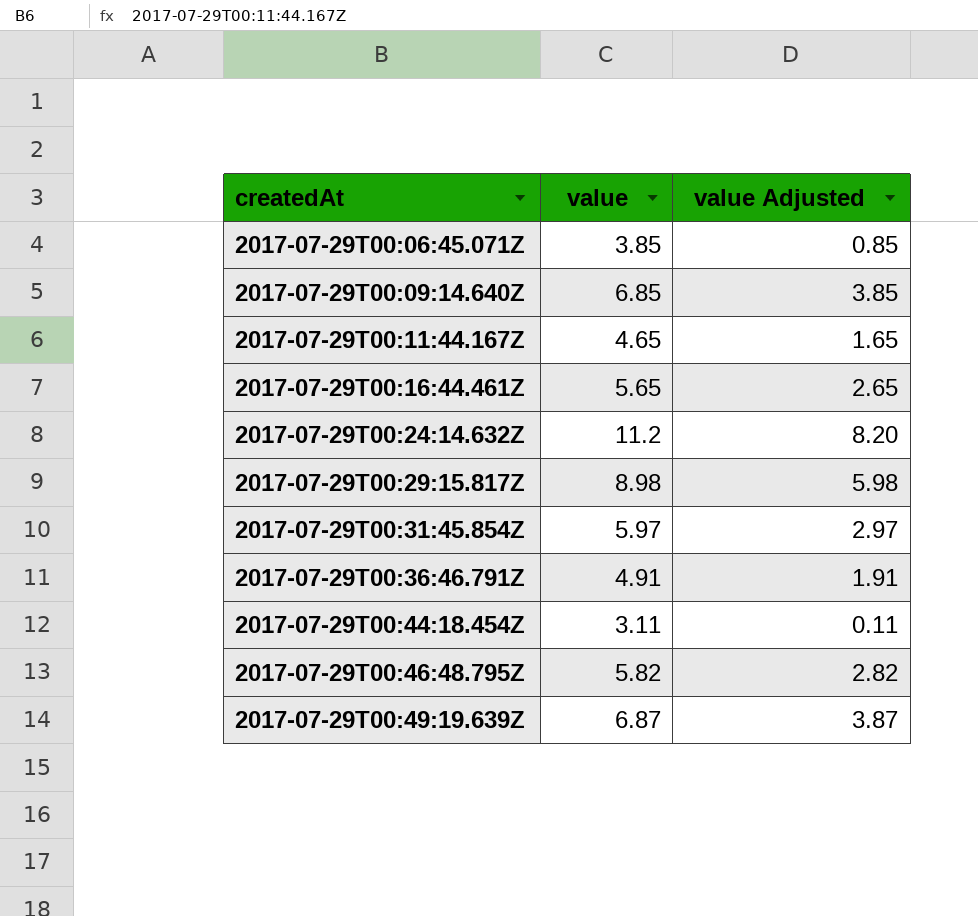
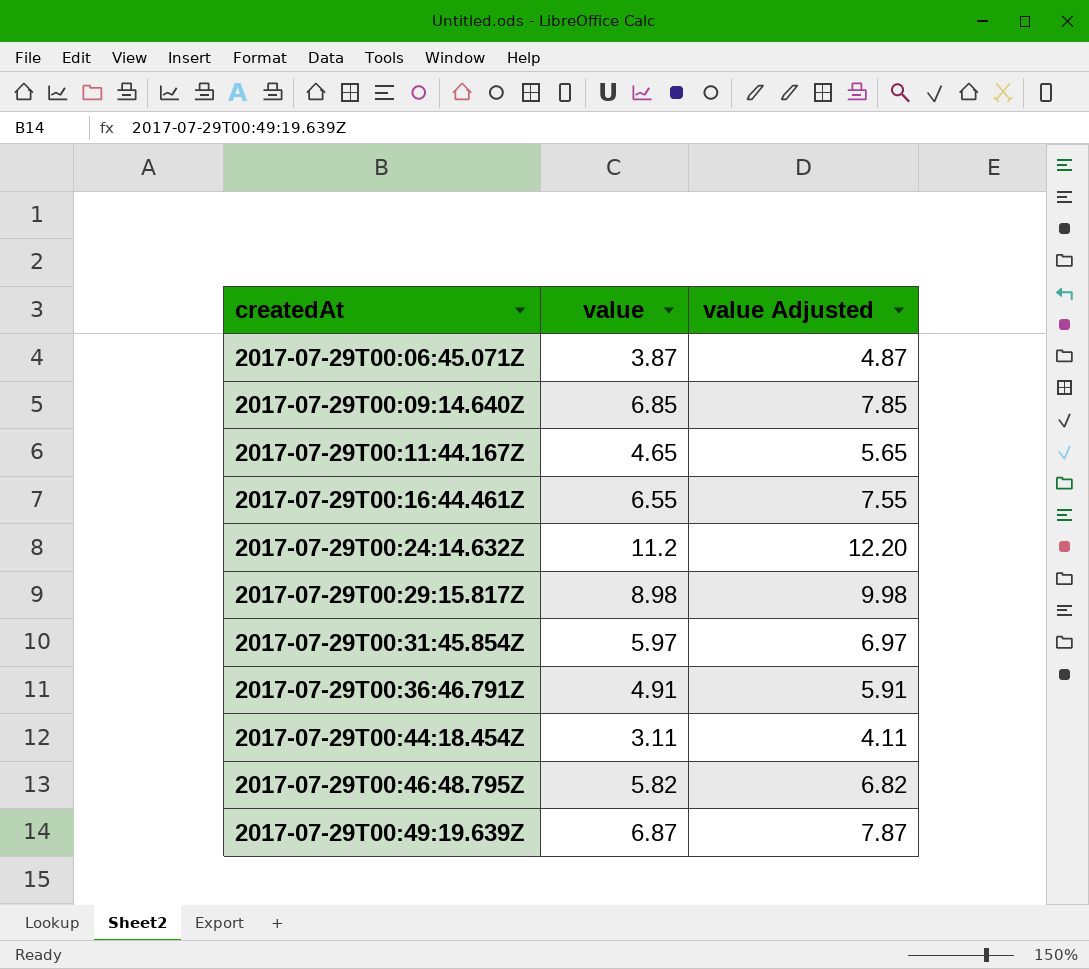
column value Adjusted | formula: [value] - 3 -> [value] + 1
2017-07-29T00:06:45.071Z | value: 3.85 -> 3.87
2017-07-29T00:16:44.461Z | value: 5.65 -> 6.55

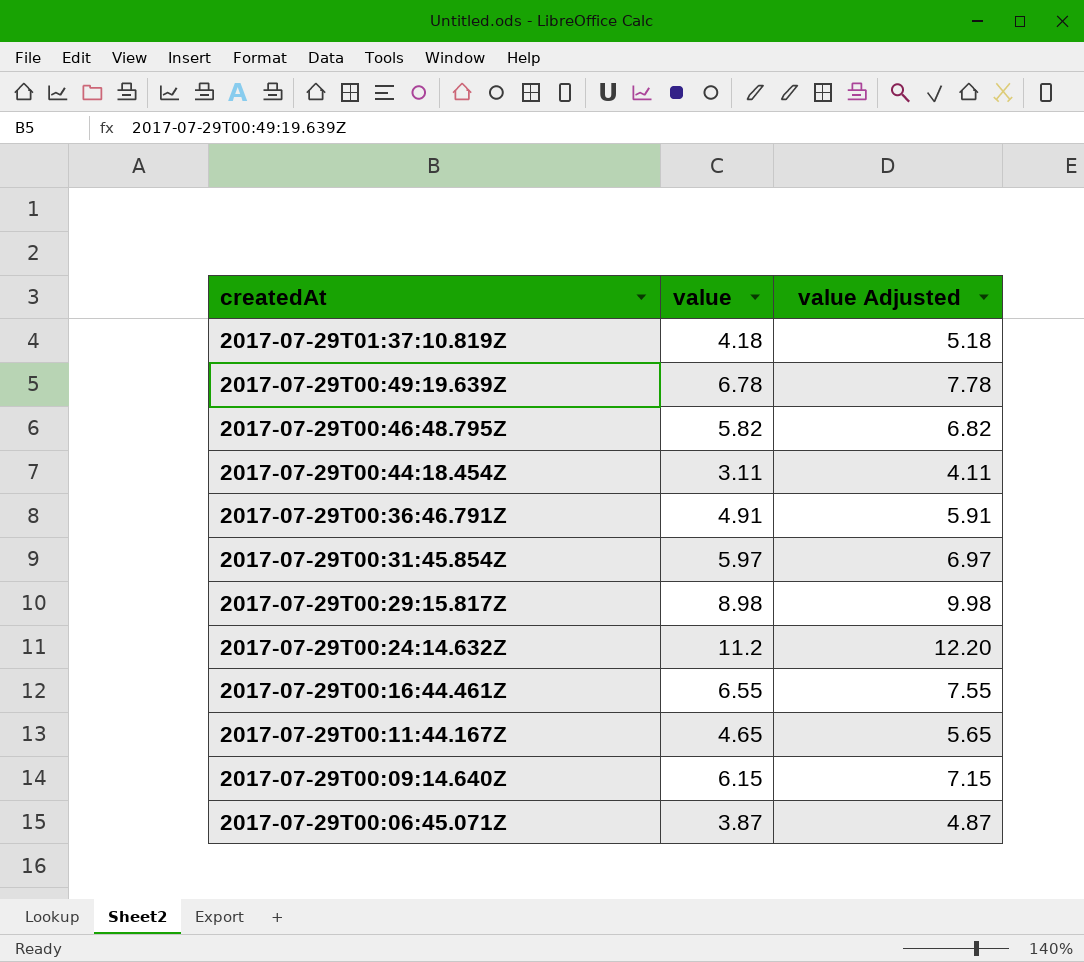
row order: createdAt ascending -> createdAt descending
row 2017-07-29T01:37:10.819Z: none -> 4.18 | 5.18
2017-07-29T00:49:19.639Z | value: 6.87 -> 6.78
2017-07-29T00:49:19.639Z | value Adjusted: 7.87 -> 7.78
2017-07-29T00:09:14.640Z | value: 6.85 -> 6.15
2017-07-29T00:09:14.640Z | value Adjusted: 7.85 -> 7.15

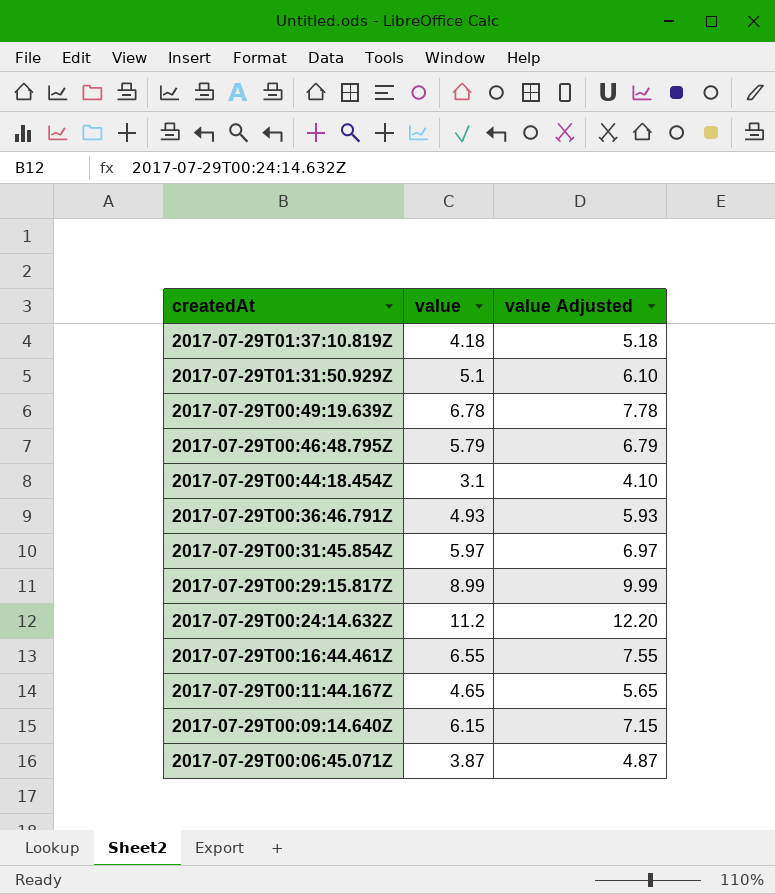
row 2017-07-29T01:31:50.929Z: none -> 5.1 | 6.10
2017-07-29T00:46:48.795Z | value: 5.82 -> 5.79
2017-07-29T00:46:48.795Z | value Adjusted: 6.82 -> 6.79
2017-07-29T00:44:18.454Z | value: 3.11 -> 3.1
2017-07-29T00:44:18.454Z | value Adjusted: 4.11 -> 4.10
2017-07-29T00:36:46.791Z | value: 4.91 -> 4.93
2017-07-29T00:36:46.791Z | value Adjusted: 5.91 -> 5.93
2017-07-29T00:29:15.817Z | value: 8.98 -> 8.99
2017-07-29T00:29:15.817Z | value Adjusted: 9.98 -> 9.99

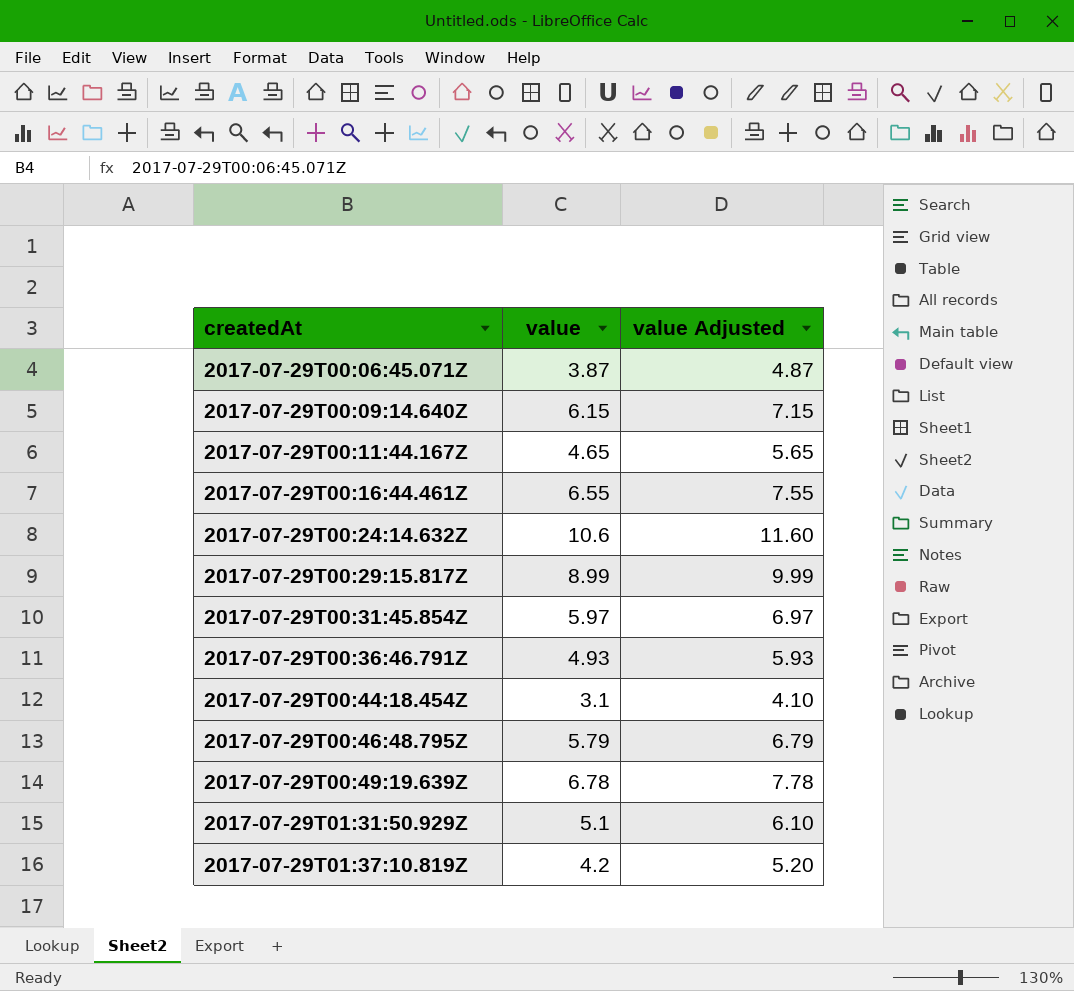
row order: createdAt descending -> createdAt ascending
2017-07-29T00:24:14.632Z | value: 11.2 -> 10.6
2017-07-29T00:24:14.632Z | value Adjusted: 12.20 -> 11.60
2017-07-29T01:37:10.819Z | value: 4.18 -> 4.2
2017-07-29T01:37:10.819Z | value Adjusted: 5.18 -> 5.20

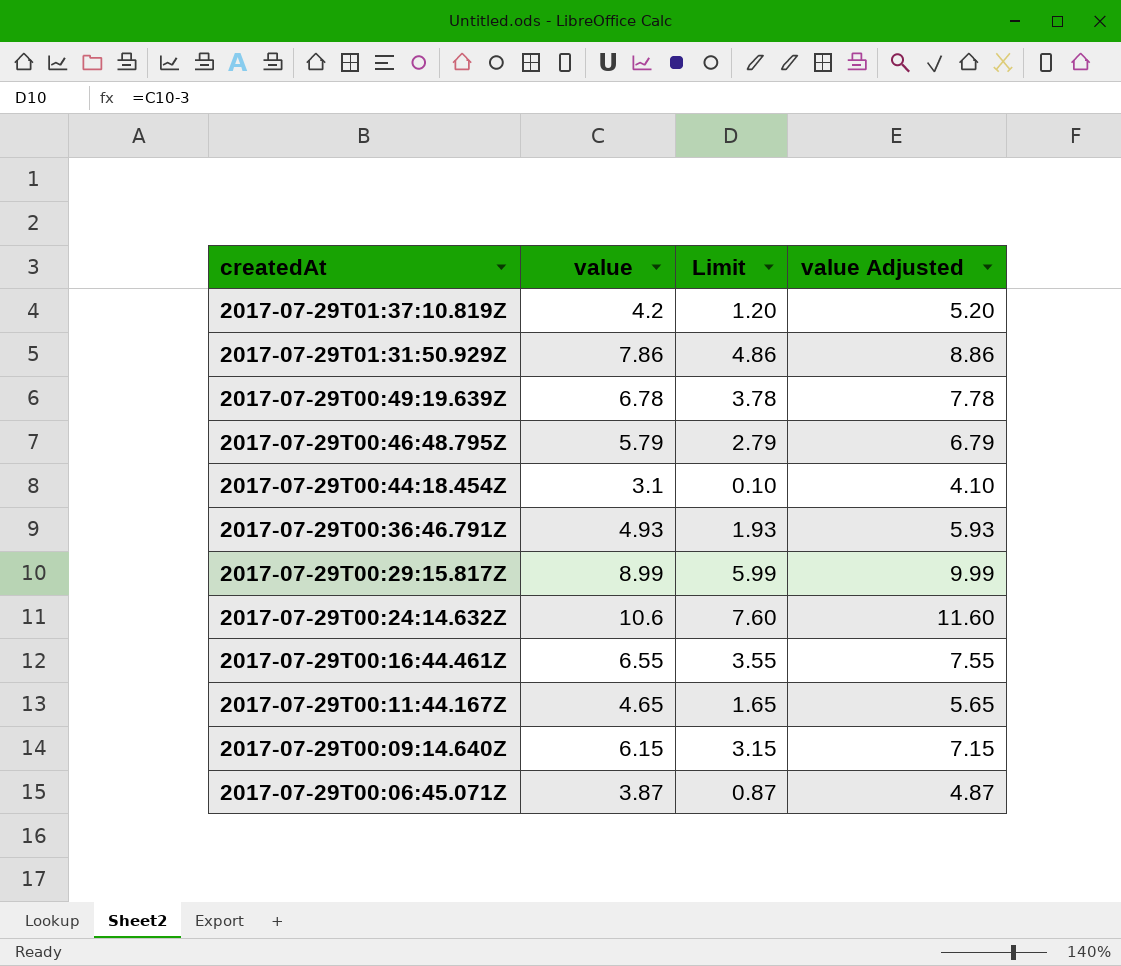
row order: createdAt ascending -> createdAt descending
column Limit | formula: none -> [value] - 3
row 2017-07-29T00:31:45.854Z: 5.97 | 6.97 -> none
2017-07-29T01:31:50.929Z | value: 5.1 -> 7.86
2017-07-29T01:31:50.929Z | value Adjusted: 6.10 -> 8.86

